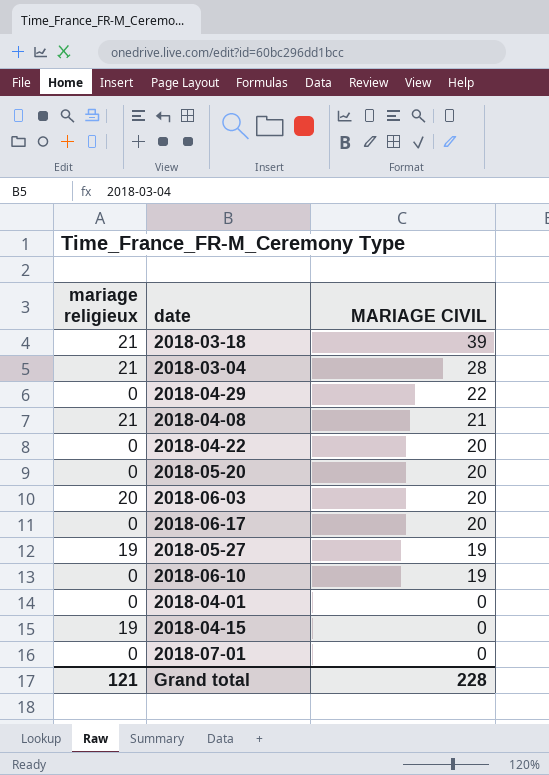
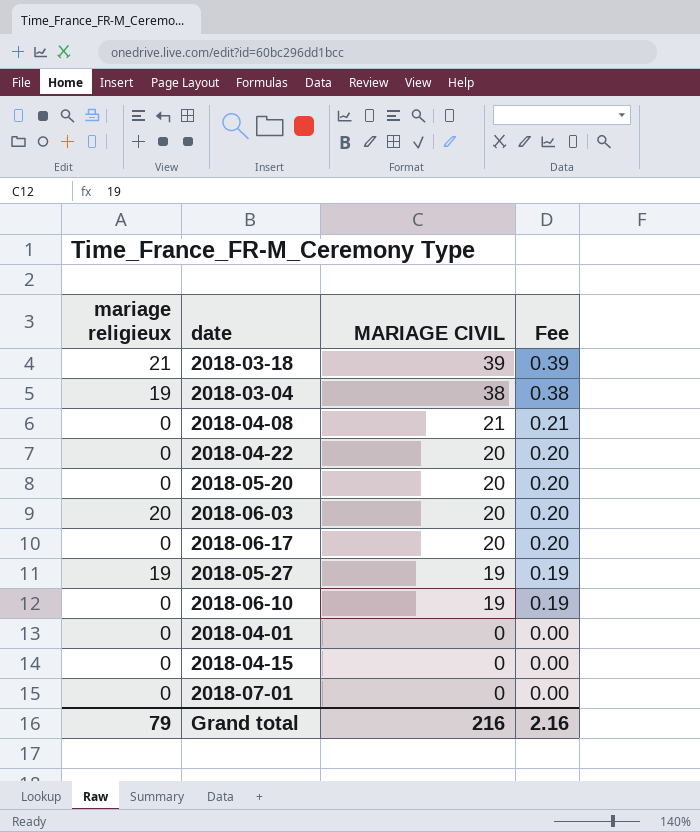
column Fee | formula: none -> [MARIAGE CIVIL] * 0.01
row 2018-04-29: 0 | 22 -> none
2018-03-04 | mariage religieux: 21 -> 19
2018-03-04 | MARIAGE CIVIL: 28 -> 38
2018-04-08 | mariage religieux: 21 -> 0
2018-04-15 | mariage religieux: 19 -> 0
Grand total | mariage religieux: 121 -> 79
Grand total | MARIAGE CIVIL: 228 -> 216

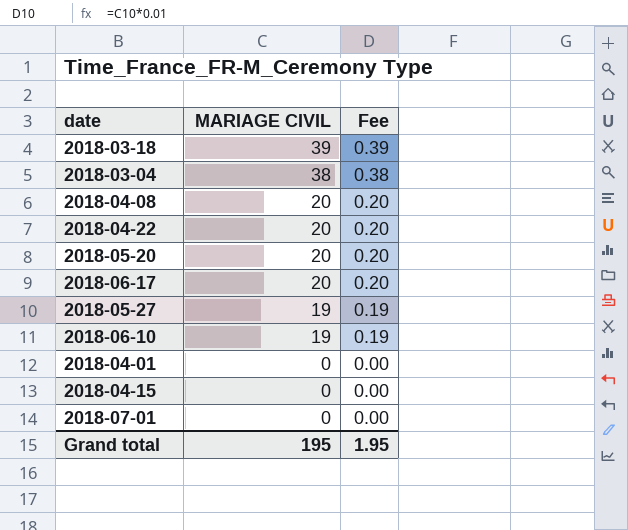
column mariage religieux | position: 1 -> none
row 2018-06-03: 20 | 20 | 0.20 -> none
2018-04-08 | MARIAGE CIVIL: 21 -> 20
2018-04-08 | Fee: 0.21 -> 0.20
Grand total | MARIAGE CIVIL: 216 -> 195
Grand total | Fee: 2.16 -> 1.95

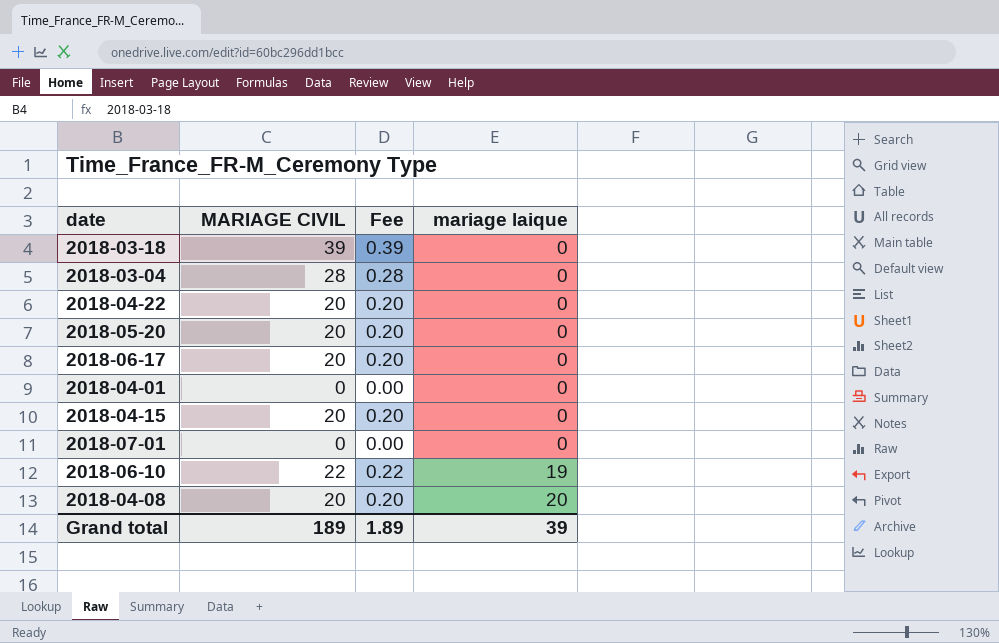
row order: MARIAGE CIVIL descending -> mariage laique ascending
column mariage laique | position: none -> 4
row 2018-05-27: 19 | 0.19 -> none
2018-03-04 | MARIAGE CIVIL: 38 -> 28
2018-03-04 | Fee: 0.38 -> 0.28
2018-04-15 | MARIAGE CIVIL: 0 -> 20
2018-04-15 | Fee: 0.00 -> 0.20
2018-06-10 | MARIAGE CIVIL: 19 -> 22
2018-06-10 | Fee: 0.19 -> 0.22
Grand total | MARIAGE CIVIL: 195 -> 189
Grand total | Fee: 1.95 -> 1.89

